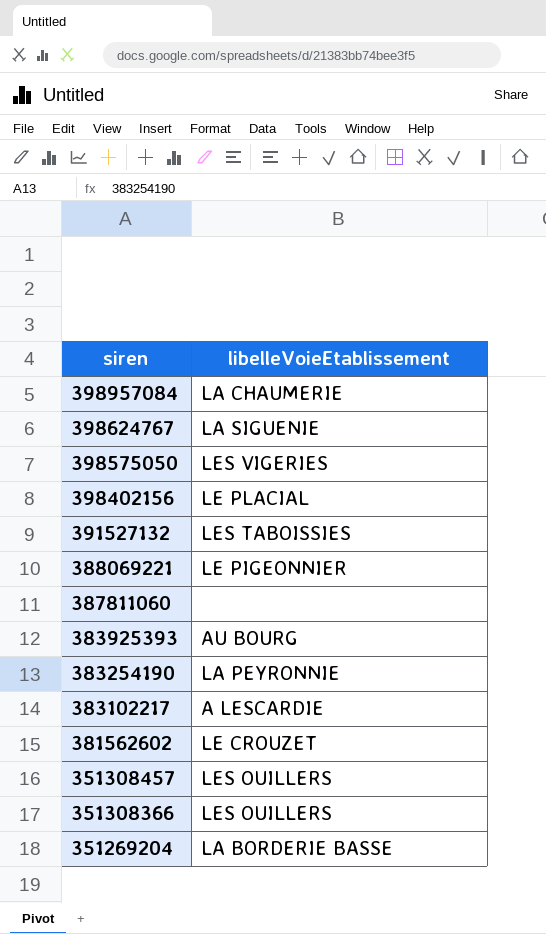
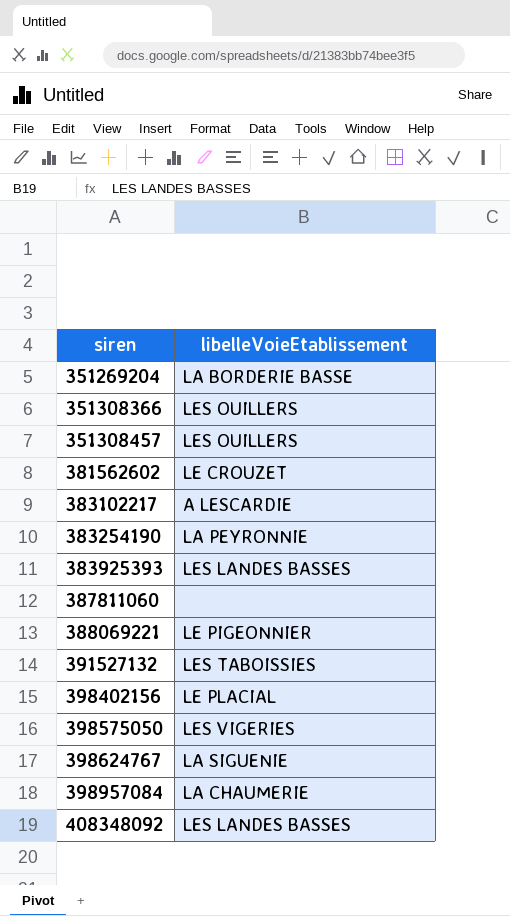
row order: siren descending -> siren ascending
383925393 | libelleVoieEtablissement: AU BOURG -> LES LANDES BASSES
row 408348092: none -> LES LANDES BASSES

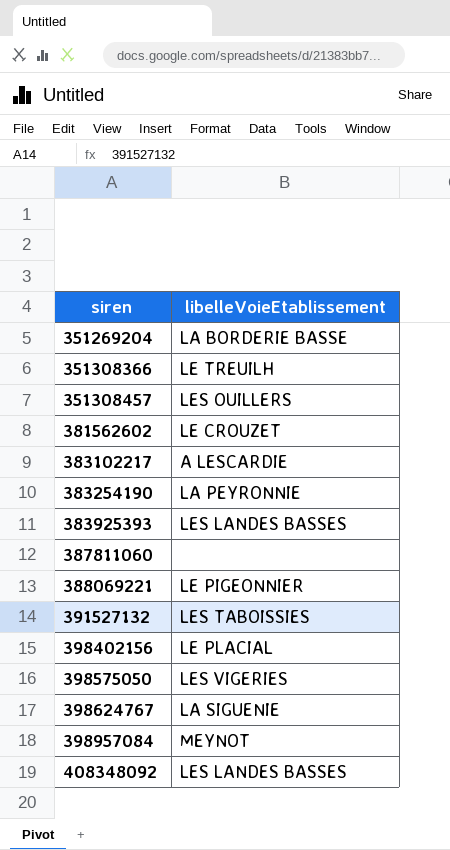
351308366 | libelleVoieEtablissement: LES OUILLERS -> LE TREUILH
398957084 | libelleVoieEtablissement: LA CHAUMERIE -> MEYNOT

